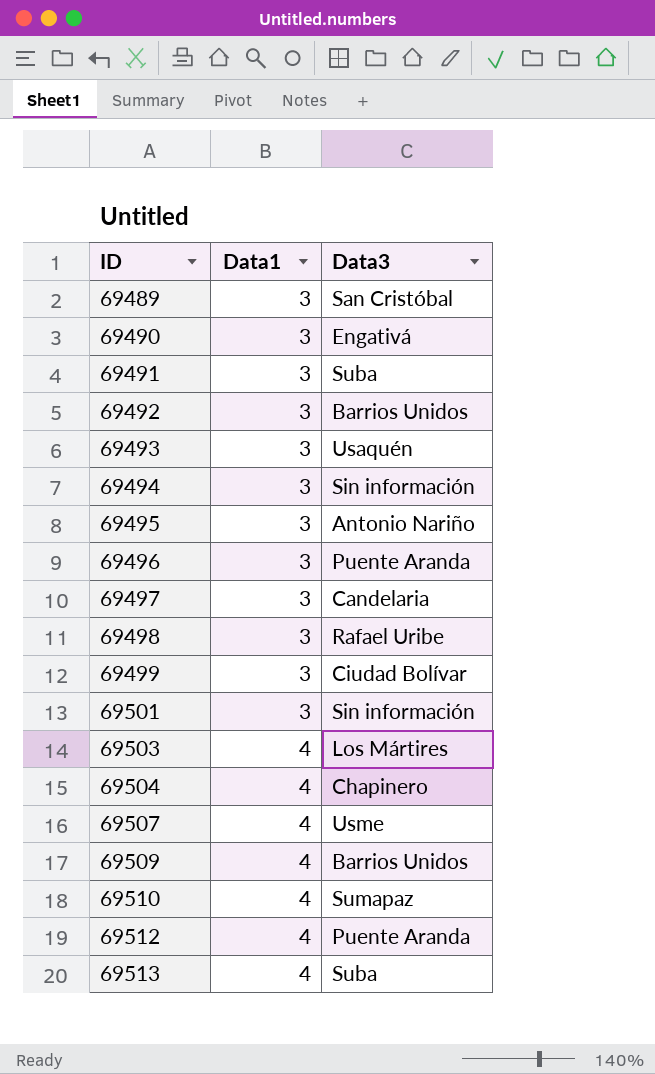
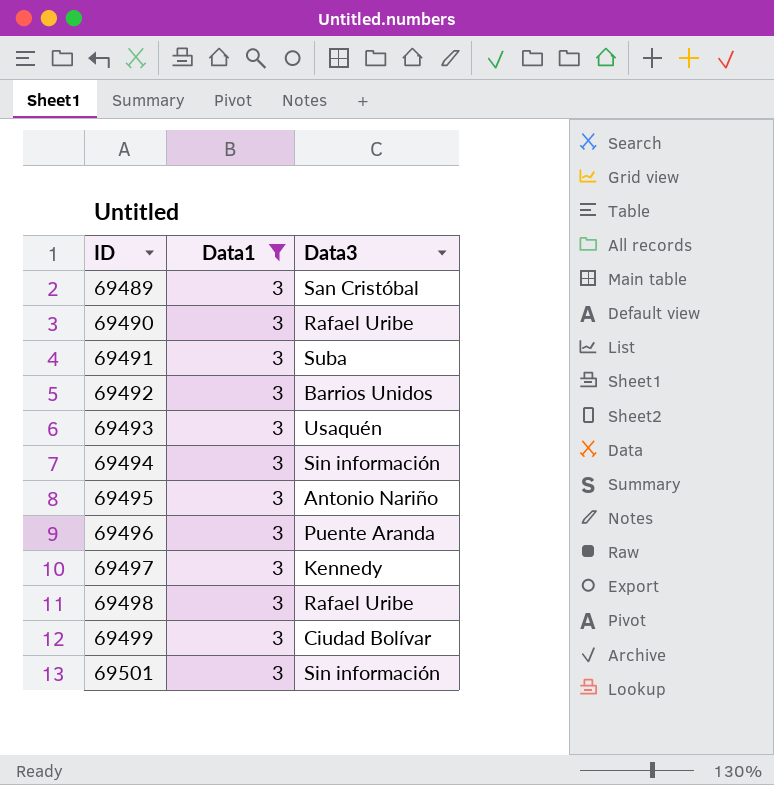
filter: none -> Data1 = 3
69490 | Data3: Engativá -> Rafael Uribe
69497 | Data3: Candelaria -> Kennedy

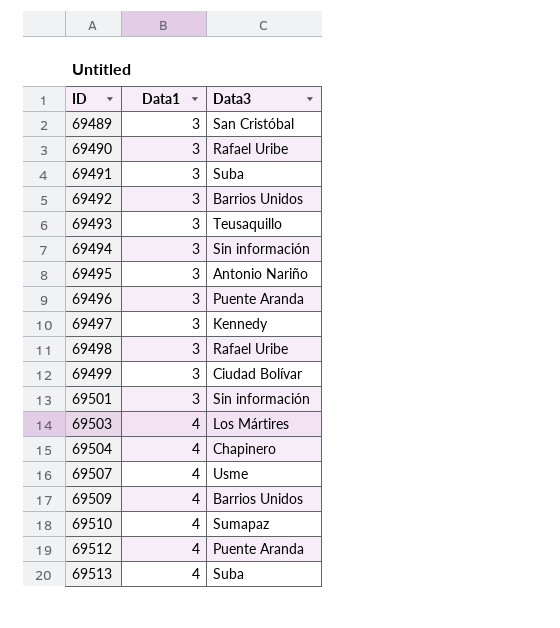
filter: Data1 = 3 -> none
69493 | Data3: Usaquén -> Teusaquillo

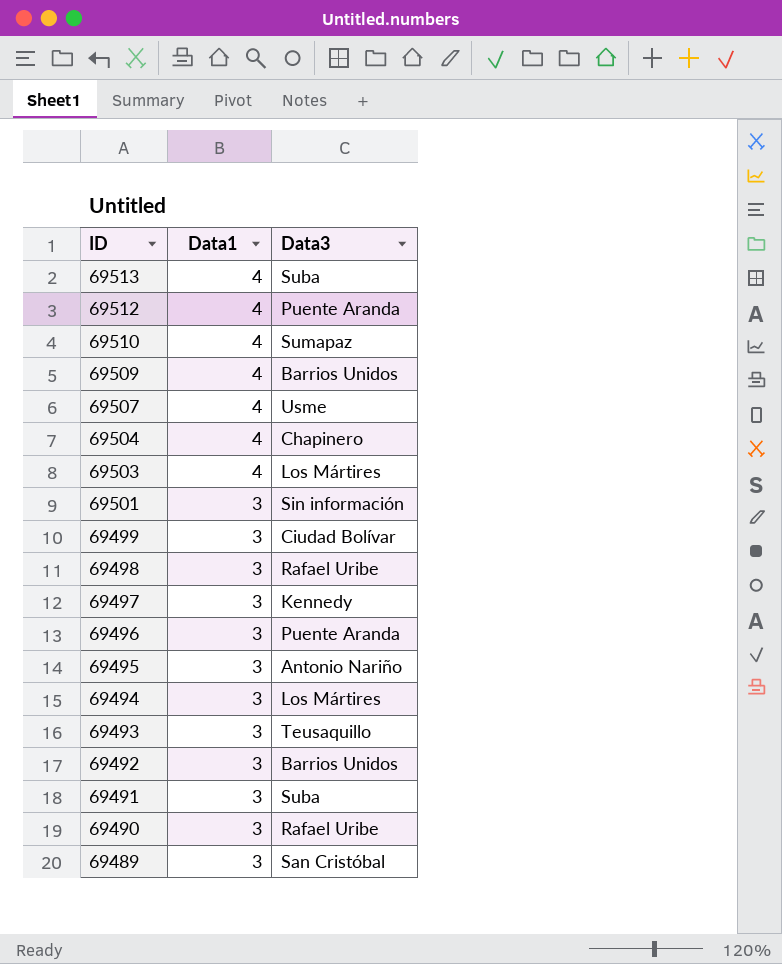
row order: ID ascending -> ID descending
69494 | Data3: Sin información -> Los Mártires

